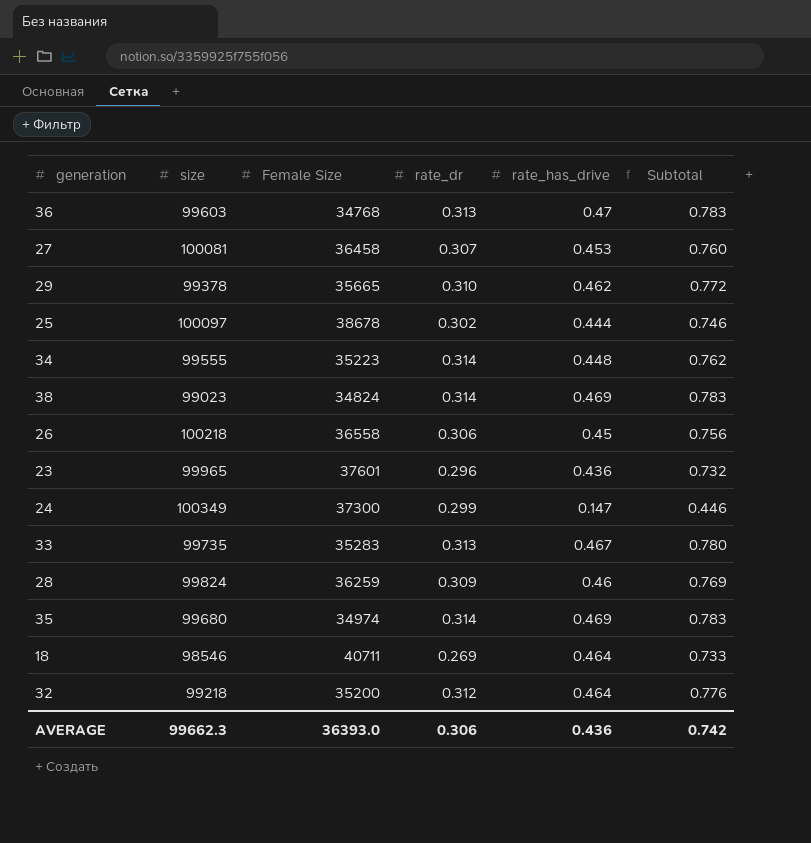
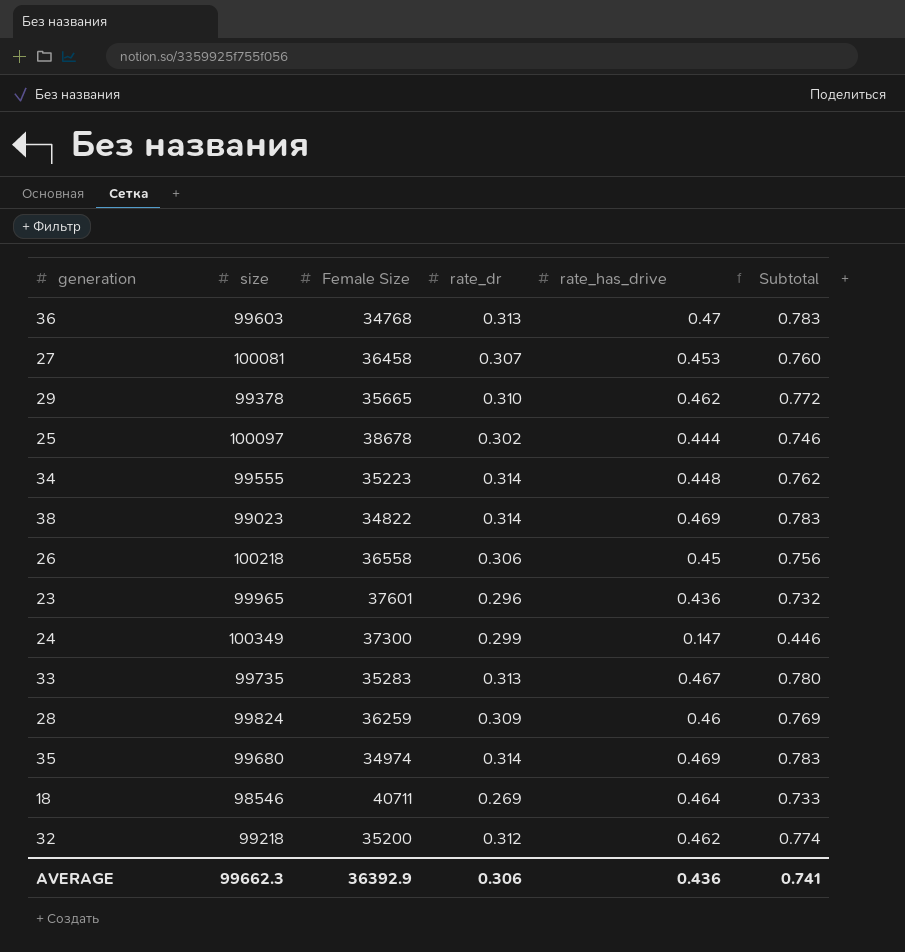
38 | Female Size: 34824 -> 34822
32 | rate_has_drive: 0.464 -> 0.462
32 | Subtotal: 0.776 -> 0.774
AVERAGE | Female Size: 36393.0 -> 36392.9
AVERAGE | Subtotal: 0.742 -> 0.741

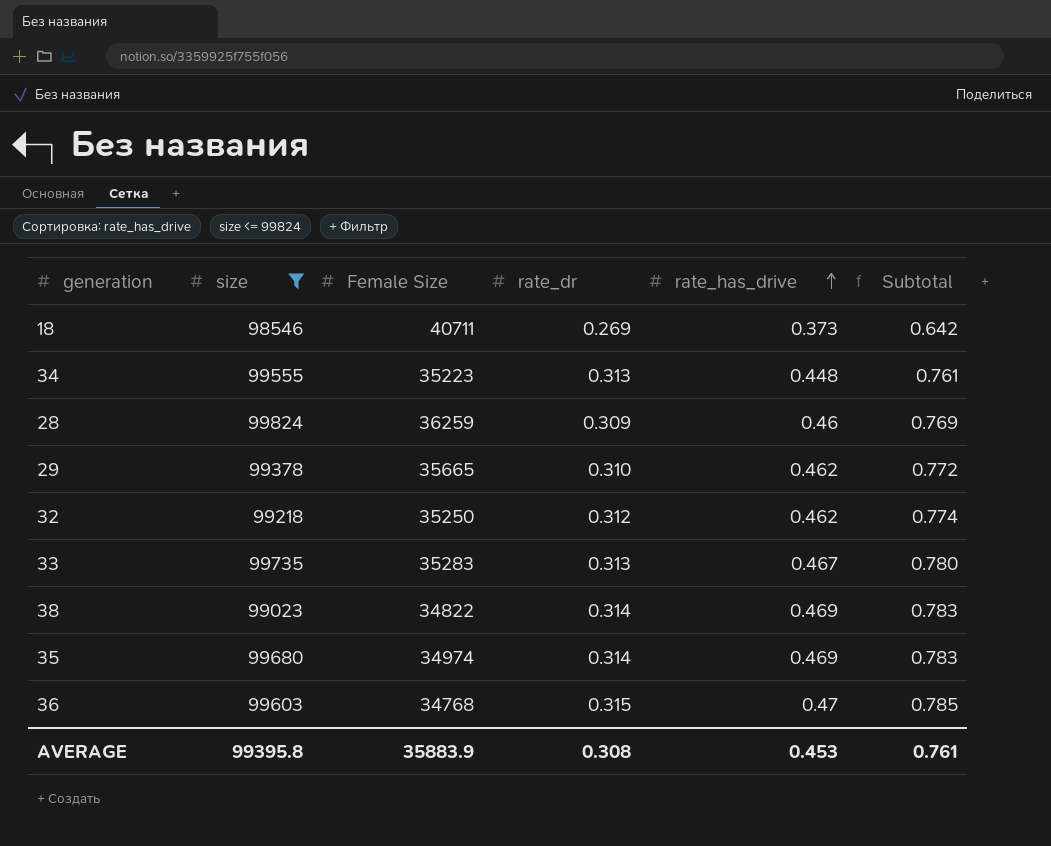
filter: none -> size <= 99824
row order: none -> rate_has_drive ascending
18 | rate_has_drive: 0.464 -> 0.373
18 | Subtotal: 0.733 -> 0.642
34 | rate_dr: 0.314 -> 0.313
34 | Subtotal: 0.762 -> 0.761
32 | Female Size: 35200 -> 35250
36 | rate_dr: 0.313 -> 0.315
36 | Subtotal: 0.783 -> 0.785
AVERAGE | size: 99662.3 -> 99395.8
AVERAGE | Female Size: 36392.9 -> 35883.9
AVERAGE | rate_dr: 0.306 -> 0.308
AVERAGE | rate_has_drive: 0.436 -> 0.453
AVERAGE | Subtotal: 0.741 -> 0.761

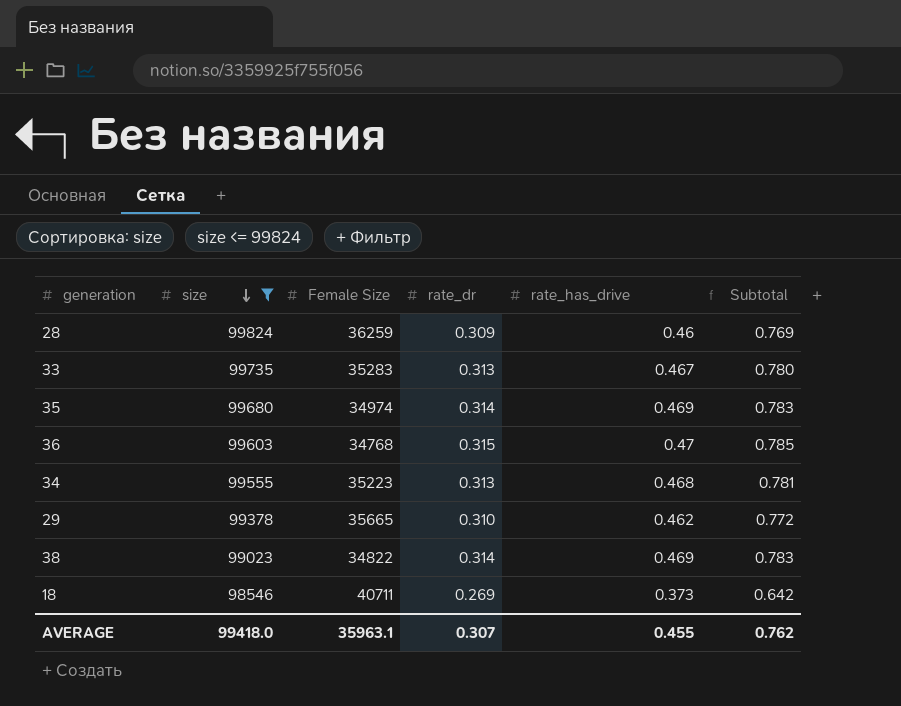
row order: rate_has_drive ascending -> size descending
row 32: 99218 | 35250 | 0.312 | 0.462 | 0.774 -> none
34 | rate_has_drive: 0.448 -> 0.468
34 | Subtotal: 0.761 -> 0.781
AVERAGE | size: 99395.8 -> 99418.0
AVERAGE | Female Size: 35883.9 -> 35963.1
AVERAGE | rate_dr: 0.308 -> 0.307
AVERAGE | rate_has_drive: 0.453 -> 0.455
AVERAGE | Subtotal: 0.761 -> 0.762

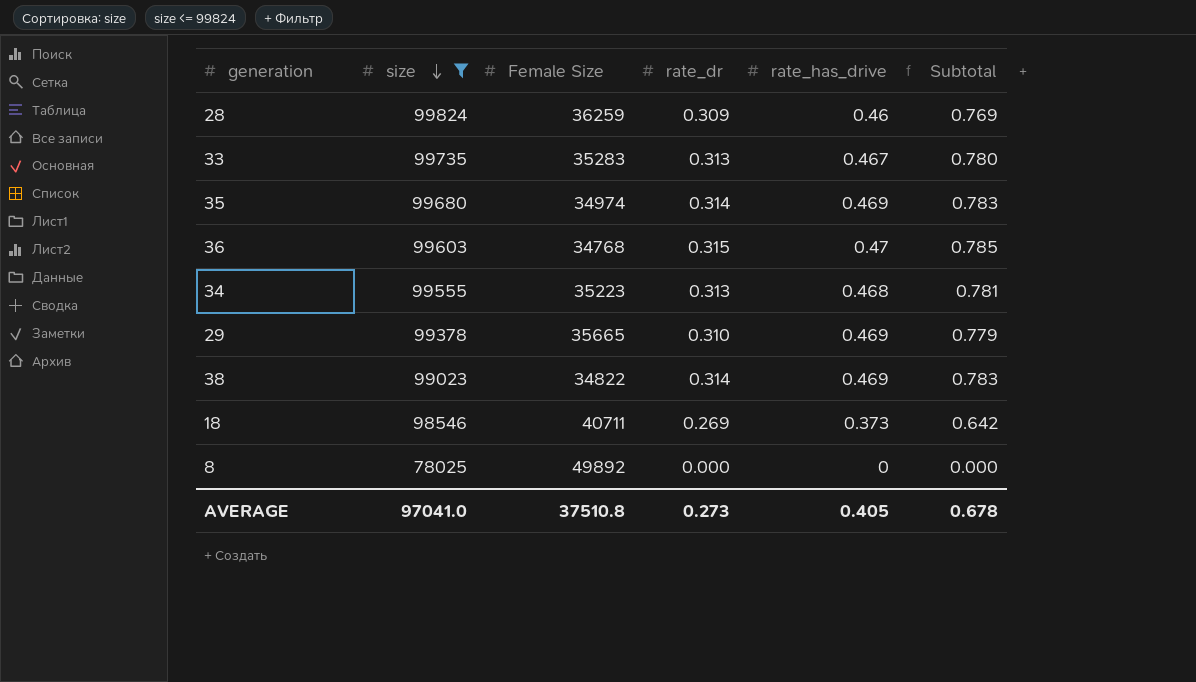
29 | rate_has_drive: 0.462 -> 0.469
29 | Subtotal: 0.772 -> 0.779
row 8: none -> 78025 | 49892 | 0.000 | 0 | 0.000
AVERAGE | size: 99418.0 -> 97041.0
AVERAGE | Female Size: 35963.1 -> 37510.8
AVERAGE | rate_dr: 0.307 -> 0.273
AVERAGE | rate_has_drive: 0.455 -> 0.405
AVERAGE | Subtotal: 0.762 -> 0.678

